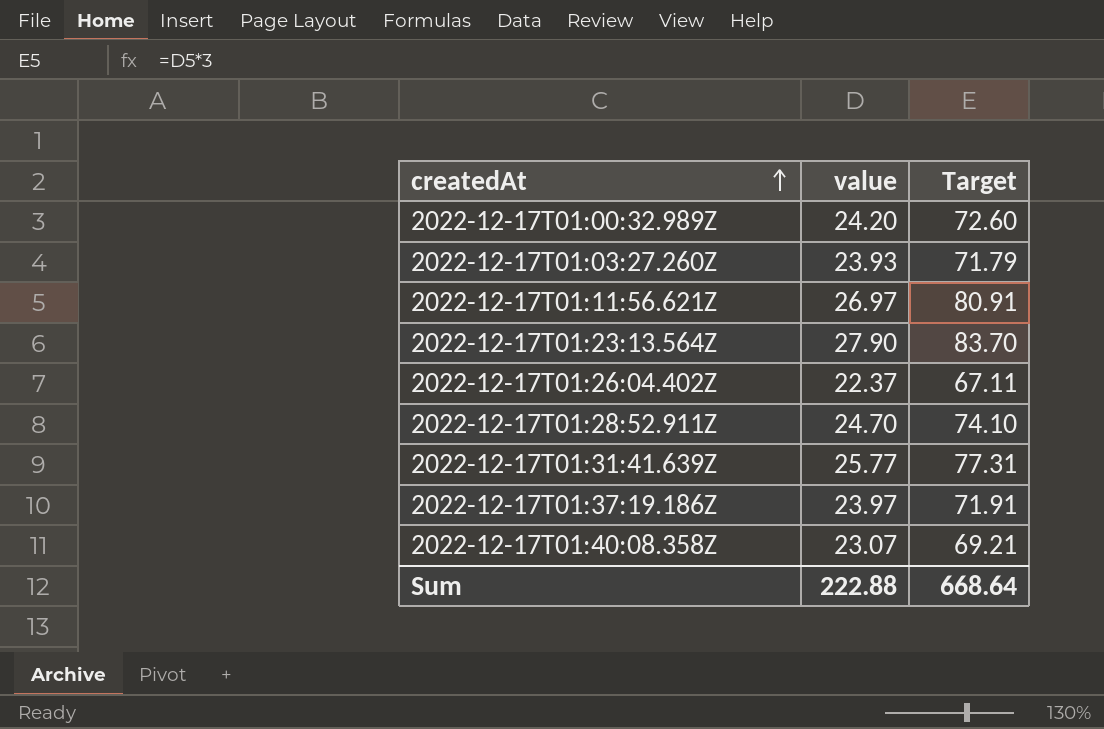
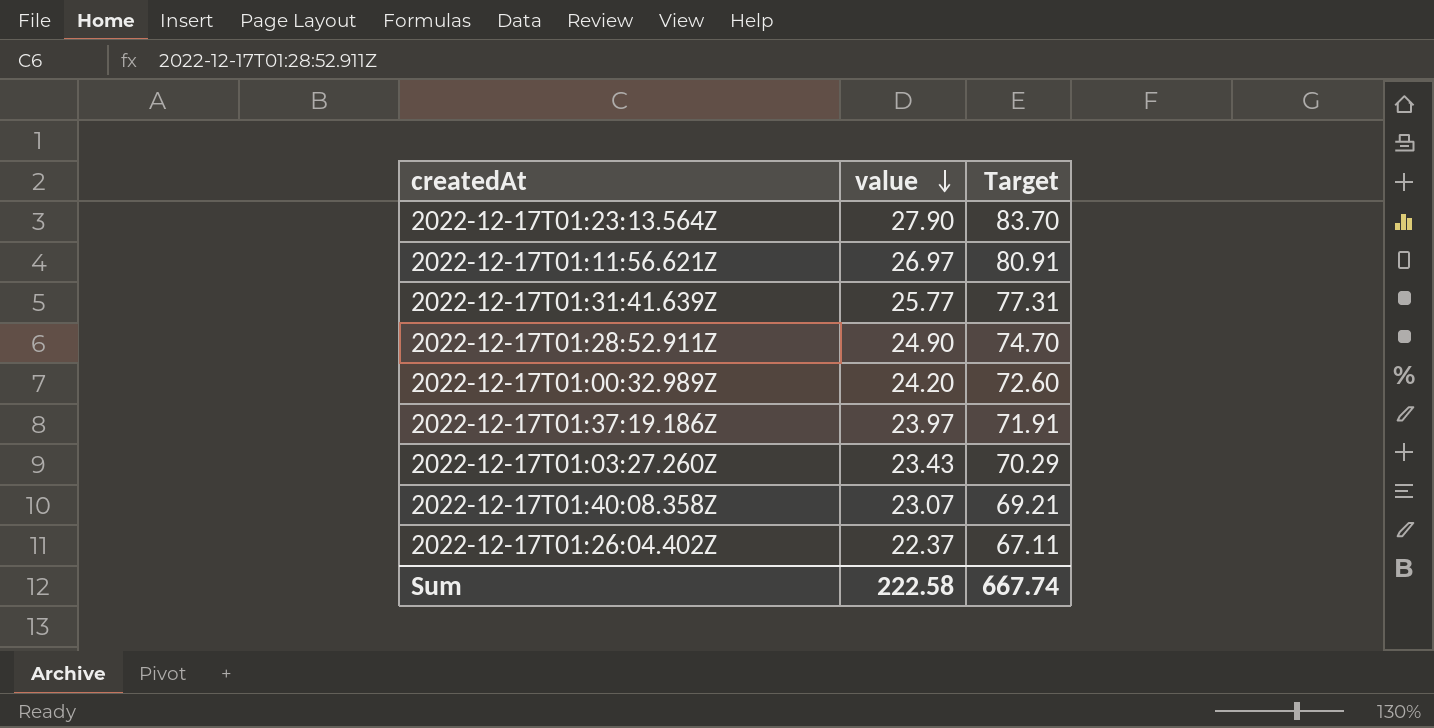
row order: createdAt ascending -> value descending
2022-12-17T01:28:52.911Z | value: 24.70 -> 24.90
2022-12-17T01:28:52.911Z | Target: 74.10 -> 74.70
2022-12-17T01:03:27.260Z | value: 23.93 -> 23.43
2022-12-17T01:03:27.260Z | Target: 71.79 -> 70.29
Sum | value: 222.88 -> 222.58
Sum | Target: 668.64 -> 667.74

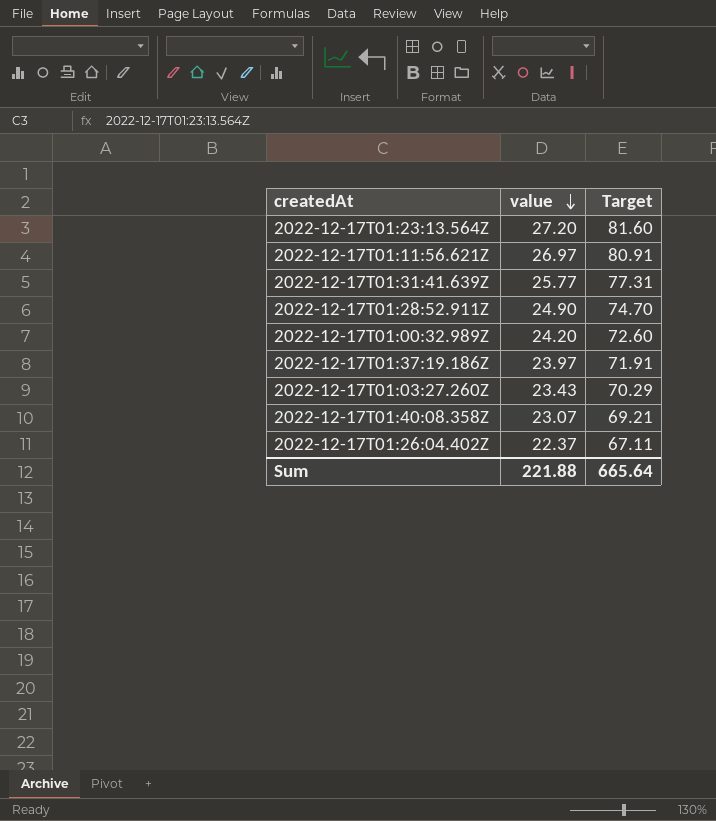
2022-12-17T01:23:13.564Z | value: 27.90 -> 27.20
2022-12-17T01:23:13.564Z | Target: 83.70 -> 81.60
Sum | value: 222.58 -> 221.88
Sum | Target: 667.74 -> 665.64

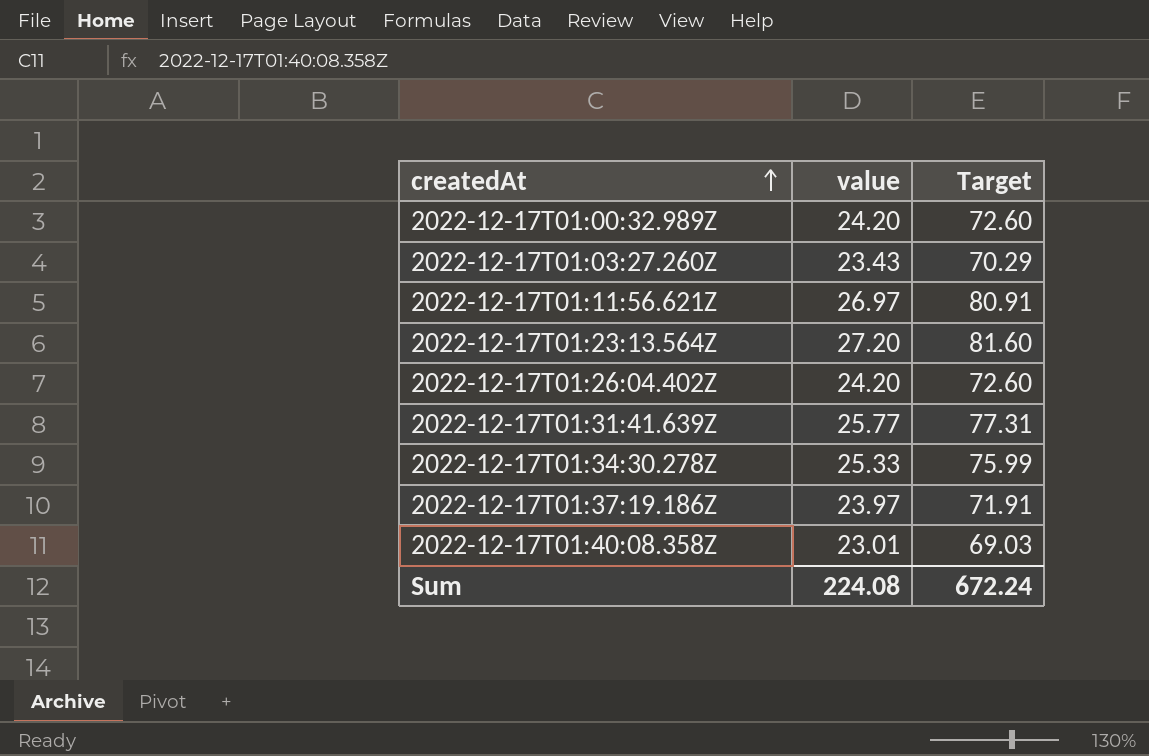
row order: value descending -> createdAt ascending
row 2022-12-17T01:28:52.911Z: 24.90 | 74.70 -> none
2022-12-17T01:26:04.402Z | value: 22.37 -> 24.20
2022-12-17T01:26:04.402Z | Target: 67.11 -> 72.60
row 2022-12-17T01:34:30.278Z: none -> 25.33 | 75.99
2022-12-17T01:40:08.358Z | value: 23.07 -> 23.01
2022-12-17T01:40:08.358Z | Target: 69.21 -> 69.03
Sum | value: 221.88 -> 224.08
Sum | Target: 665.64 -> 672.24

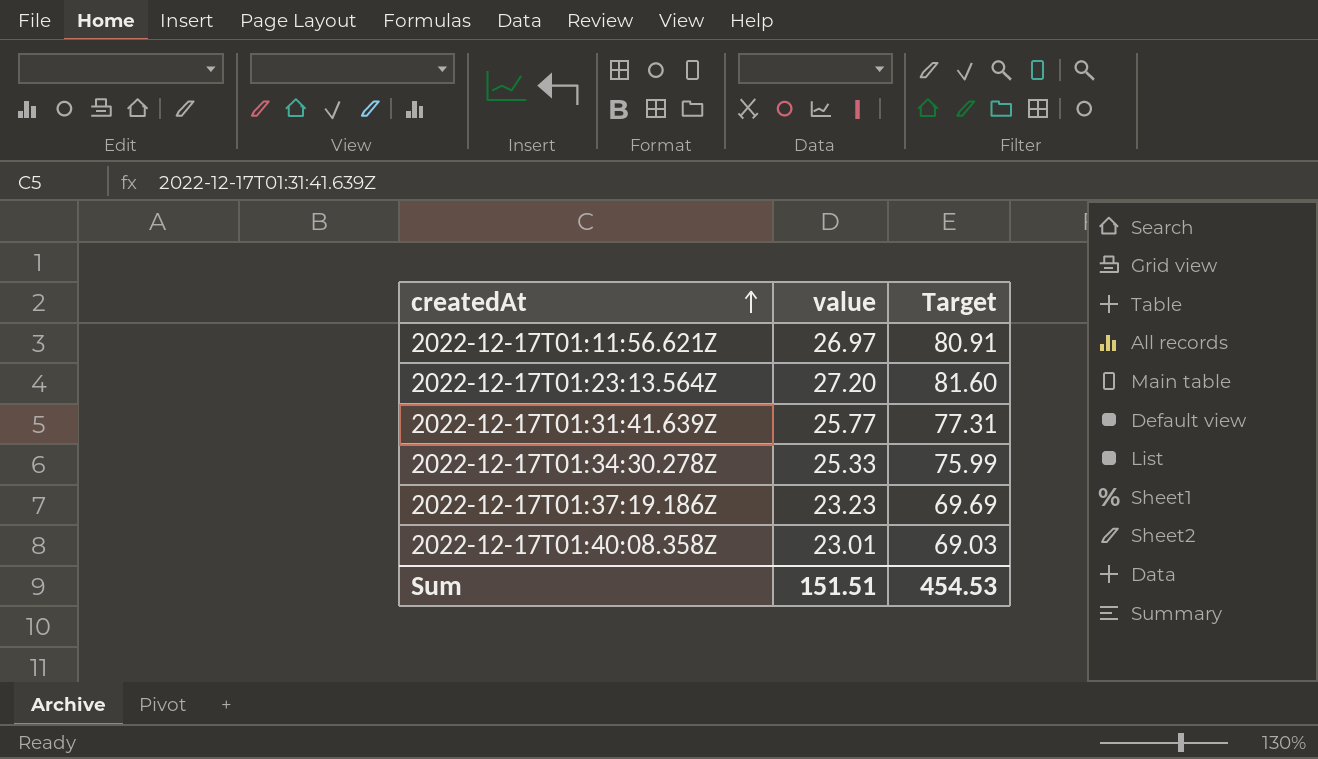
row 2022-12-17T01:00:32.989Z: 24.20 | 72.60 -> none
row 2022-12-17T01:03:27.260Z: 23.43 | 70.29 -> none
row 2022-12-17T01:26:04.402Z: 24.20 | 72.60 -> none
2022-12-17T01:37:19.186Z | value: 23.97 -> 23.23
2022-12-17T01:37:19.186Z | Target: 71.91 -> 69.69
Sum | value: 224.08 -> 151.51
Sum | Target: 672.24 -> 454.53

